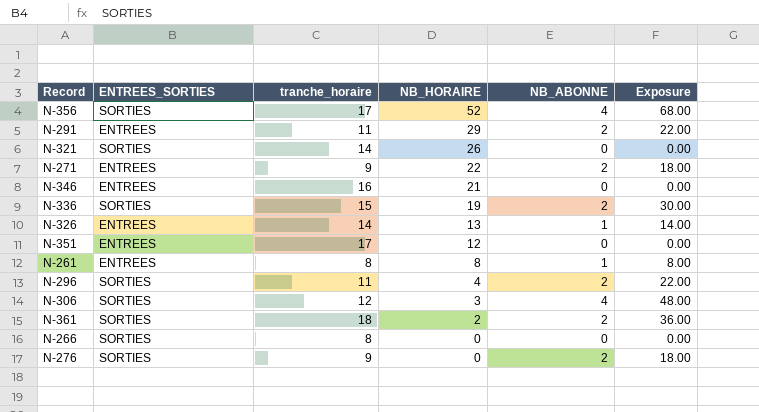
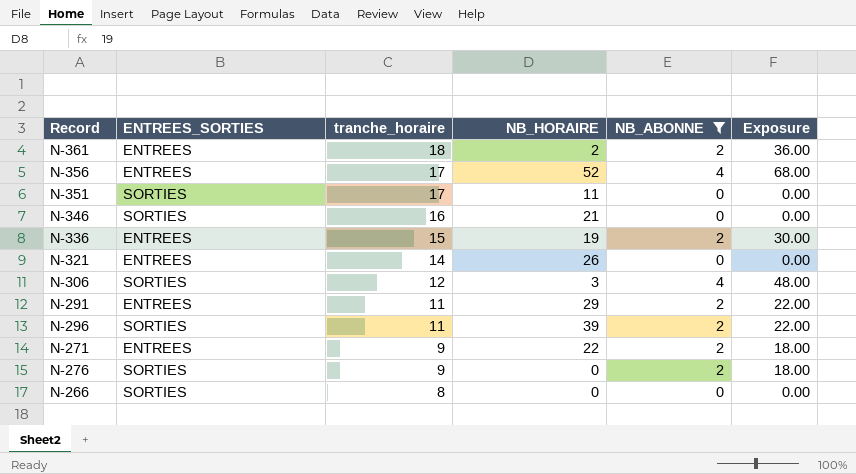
filter: none -> NB_ABONNE != 1
row order: NB_HORAIRE descending -> tranche_horaire descending
N-361 | ENTREES_SORTIES: SORTIES -> ENTREES
N-356 | ENTREES_SORTIES: SORTIES -> ENTREES
N-351 | ENTREES_SORTIES: ENTREES -> SORTIES
N-351 | NB_HORAIRE: 12 -> 11
N-346 | ENTREES_SORTIES: ENTREES -> SORTIES
N-336 | ENTREES_SORTIES: SORTIES -> ENTREES
N-321 | ENTREES_SORTIES: SORTIES -> ENTREES
N-296 | NB_HORAIRE: 4 -> 39

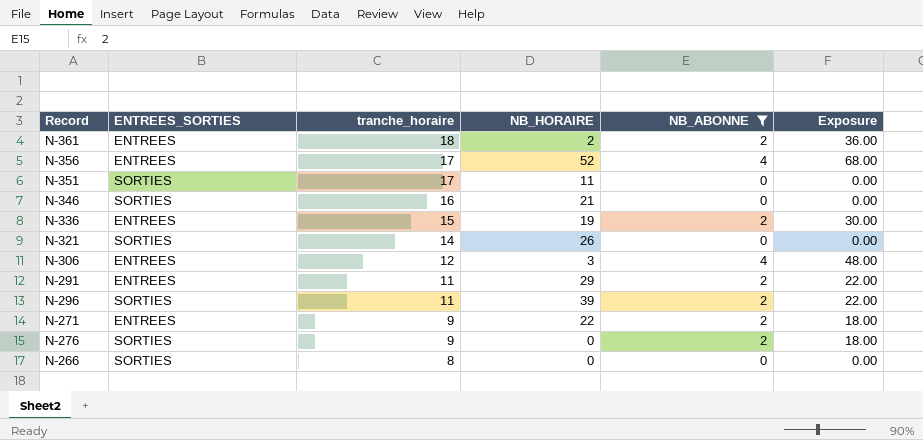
N-321 | ENTREES_SORTIES: ENTREES -> SORTIES
N-306 | ENTREES_SORTIES: SORTIES -> ENTREES

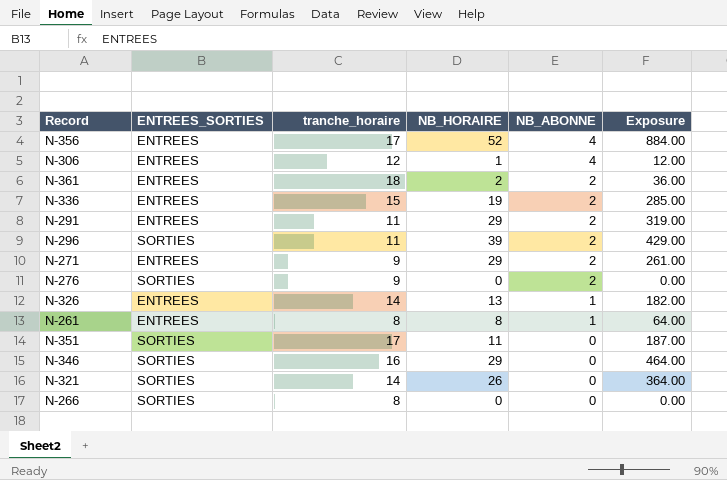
filter: NB_ABONNE != 1 -> none
row order: tranche_horaire descending -> NB_ABONNE descending
column Exposure | formula: [tranche_horaire] * [NB_ABONNE] -> [tranche_horaire] * [NB_HORAIRE]
N-306 | NB_HORAIRE: 3 -> 1
N-271 | NB_HORAIRE: 22 -> 29
N-346 | NB_HORAIRE: 21 -> 29

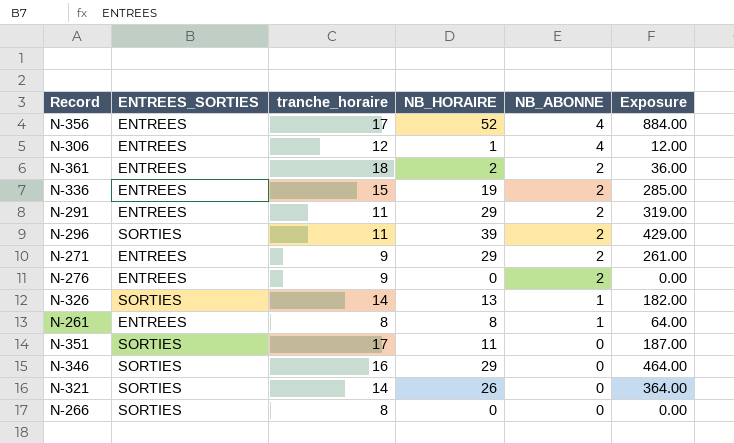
N-276 | ENTREES_SORTIES: SORTIES -> ENTREES
N-326 | ENTREES_SORTIES: ENTREES -> SORTIES

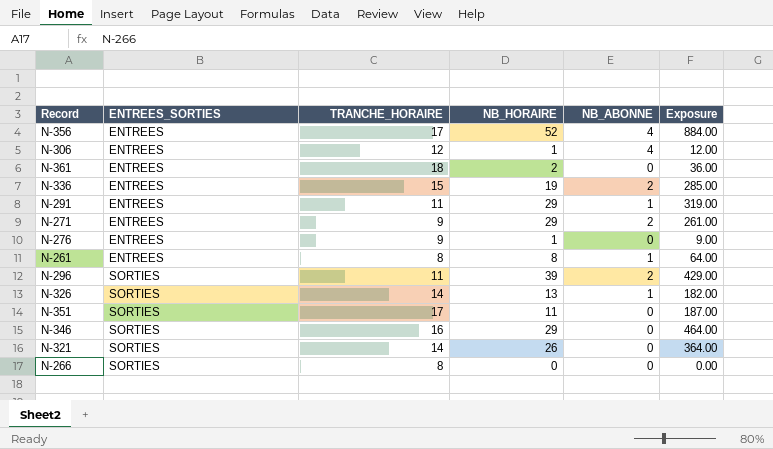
row order: NB_ABONNE descending -> ENTREES_SORTIES ascending
column name: tranche_horaire -> TRANCHE_HORAIRE
N-361 | NB_ABONNE: 2 -> 0
N-291 | NB_ABONNE: 2 -> 1
N-276 | NB_HORAIRE: 0 -> 1
N-276 | NB_ABONNE: 2 -> 0
N-276 | Exposure: 0.00 -> 9.00

